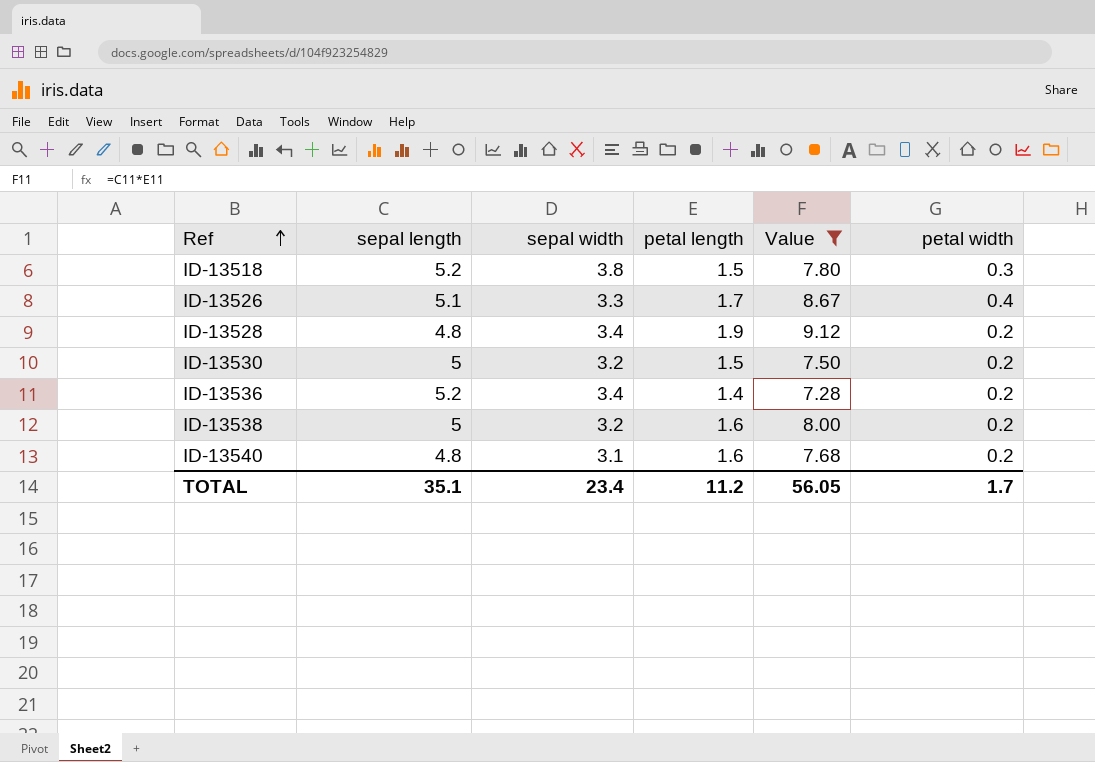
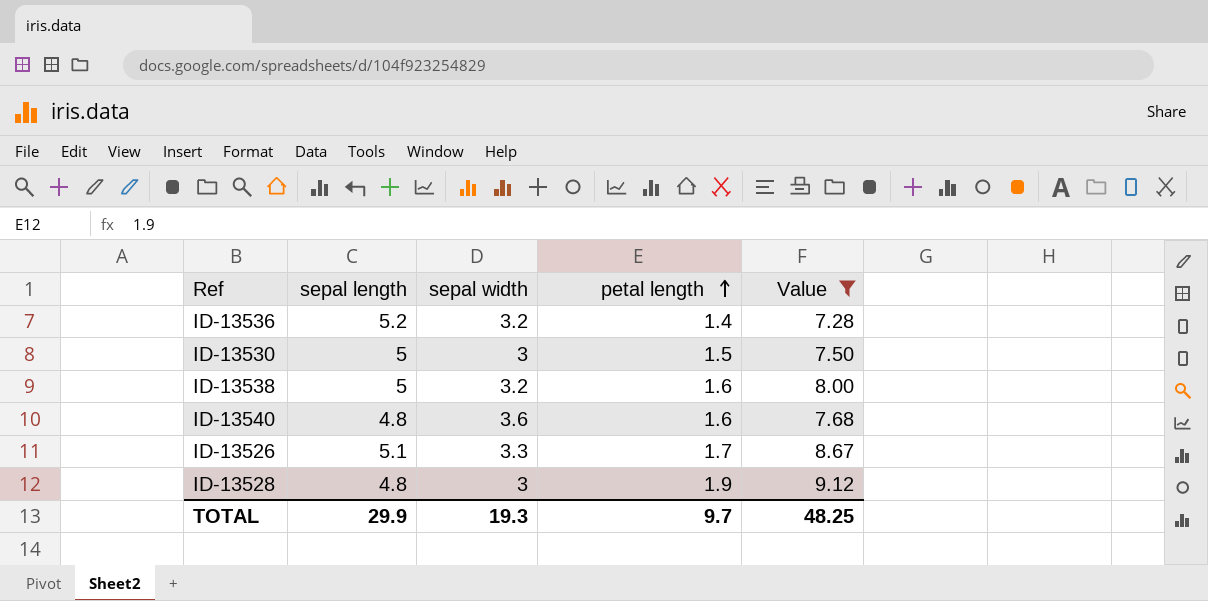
row order: Ref ascending -> petal length ascending
column petal width | position: 6 -> none
row ID-13518: 5.2 | 3.8 | 1.5 | 7.80 | 0.3 -> none
ID-13536 | sepal width: 3.4 -> 3.2
ID-13530 | sepal width: 3.2 -> 3
ID-13540 | sepal width: 3.1 -> 3.6
ID-13528 | sepal width: 3.4 -> 3
TOTAL | sepal length: 35.1 -> 29.9
TOTAL | sepal width: 23.4 -> 19.3
TOTAL | petal length: 11.2 -> 9.7
TOTAL | Value: 56.05 -> 48.25

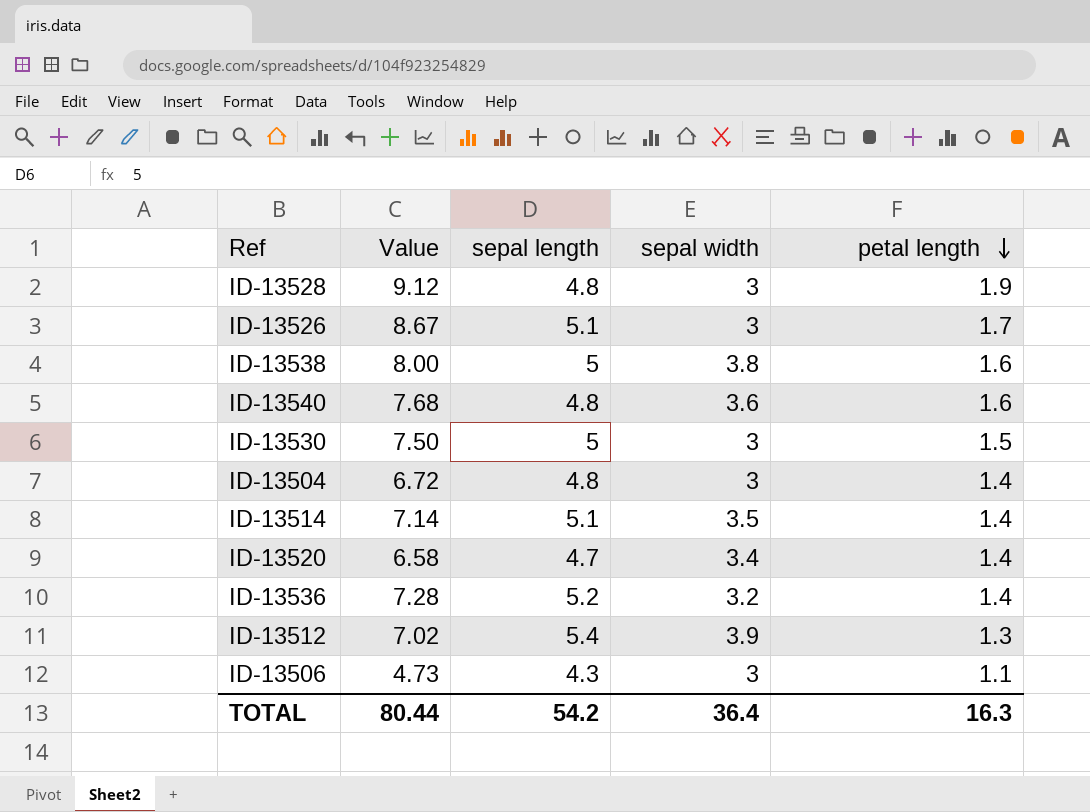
filter: Value >= 7.28 -> none
row order: petal length ascending -> petal length descending
column Value | position: 5 -> 2
ID-13526 | sepal width: 3.3 -> 3
ID-13538 | sepal width: 3.2 -> 3.8
TOTAL | Value: 48.25 -> 80.44
TOTAL | sepal length: 29.9 -> 54.2
TOTAL | sepal width: 19.3 -> 36.4
TOTAL | petal length: 9.7 -> 16.3

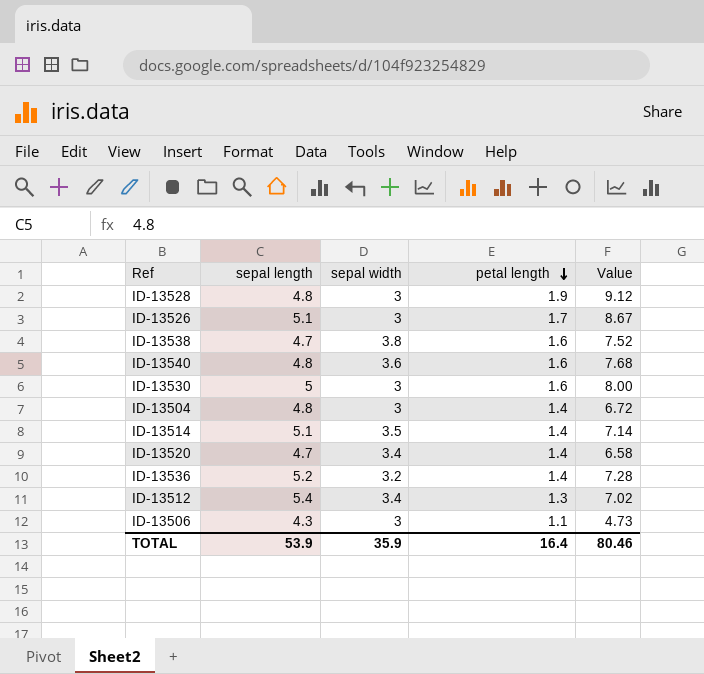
column Value | position: 2 -> 5
ID-13538 | sepal length: 5 -> 4.7
ID-13538 | Value: 8.00 -> 7.52
ID-13530 | petal length: 1.5 -> 1.6
ID-13530 | Value: 7.50 -> 8.00
ID-13512 | sepal width: 3.9 -> 3.4
TOTAL | sepal length: 54.2 -> 53.9
TOTAL | sepal width: 36.4 -> 35.9
TOTAL | petal length: 16.3 -> 16.4
TOTAL | Value: 80.44 -> 80.46

